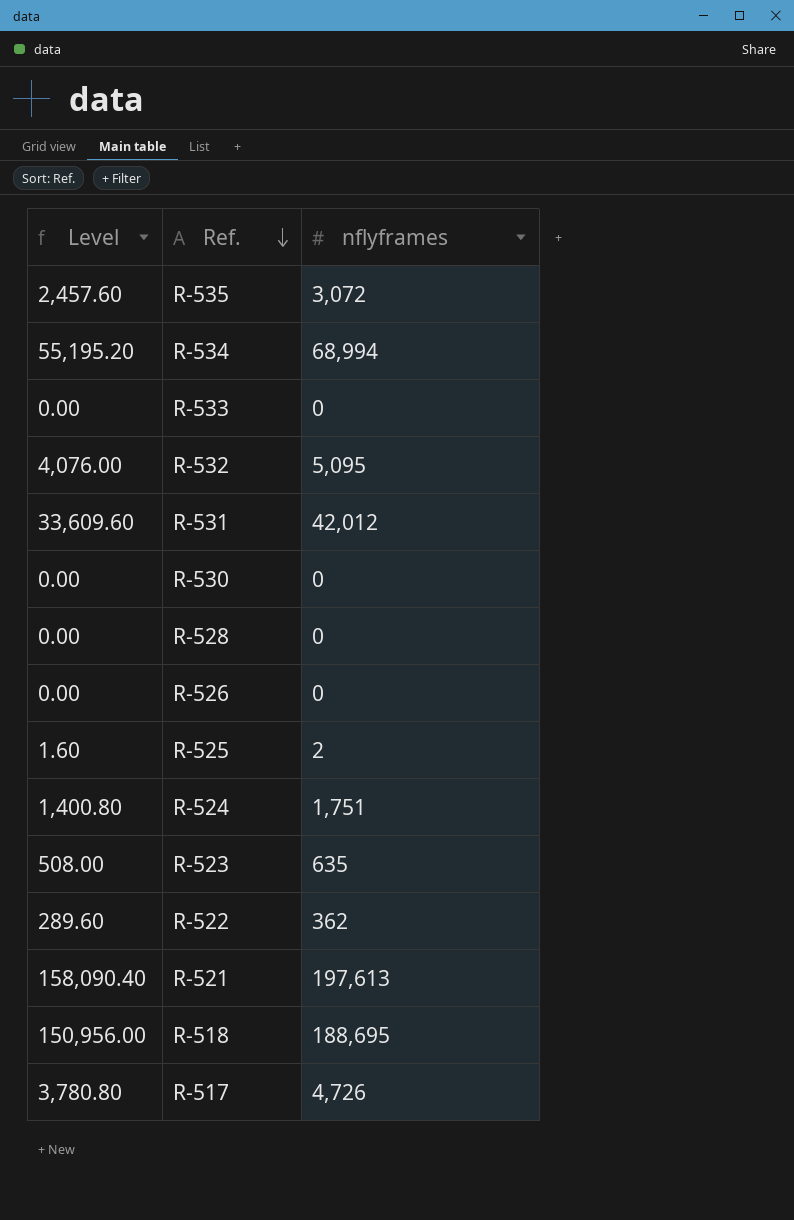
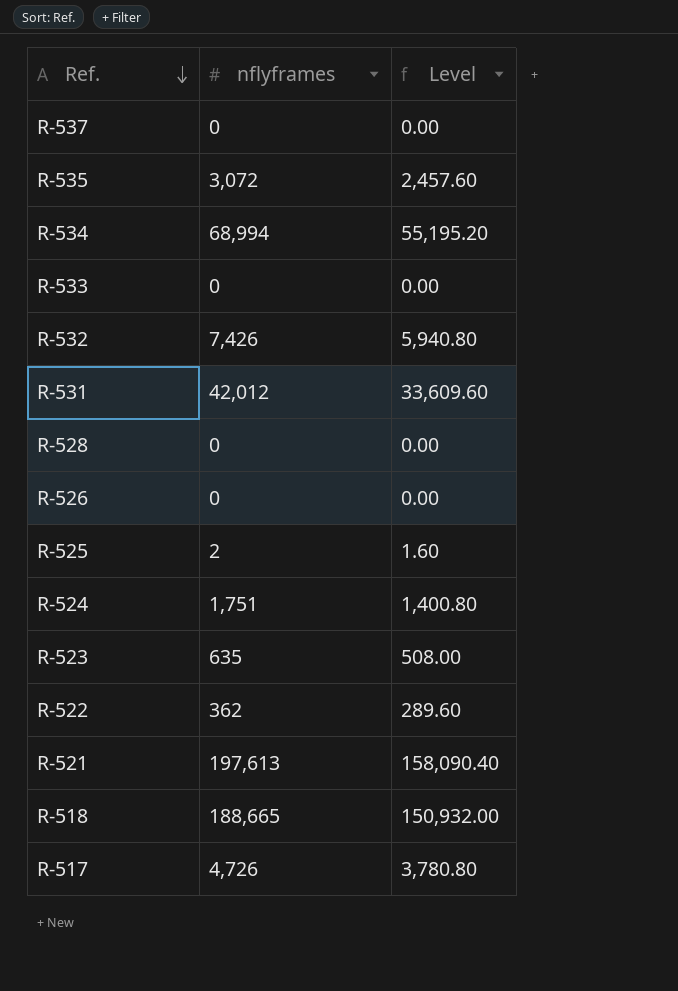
column Level | position: 1 -> 3
row R-530: 0.00 | 0 -> none
row R-537: none -> 0 | 0.00
R-532 | nflyframes: 5,095 -> 7,426
R-532 | Level: 4,076.00 -> 5,940.80
R-518 | nflyframes: 188,695 -> 188,665
R-518 | Level: 150,956.00 -> 150,932.00

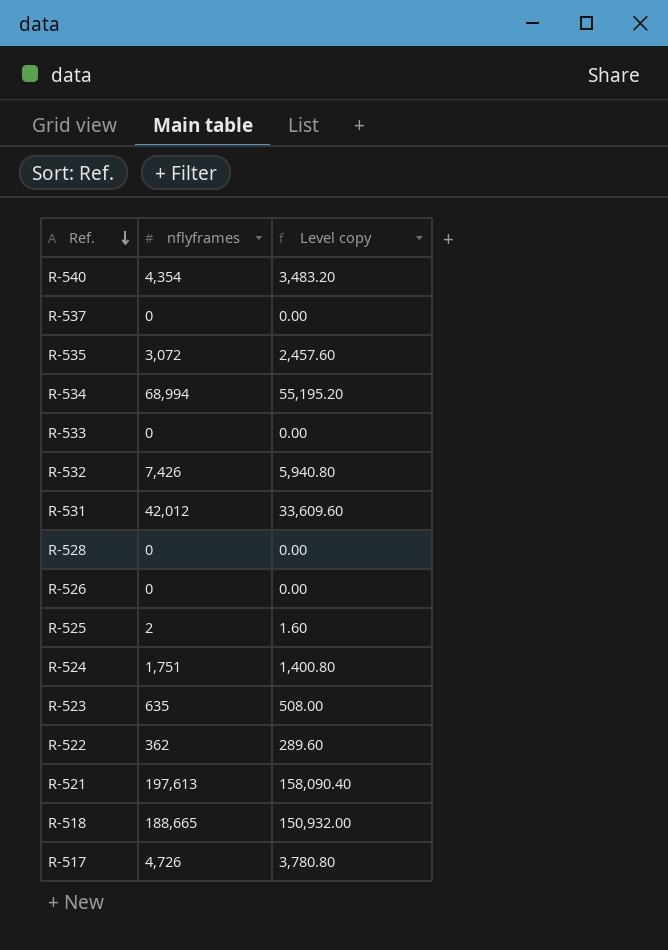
column name: Level -> Level copy
row R-540: none -> 4,354 | 3,483.20

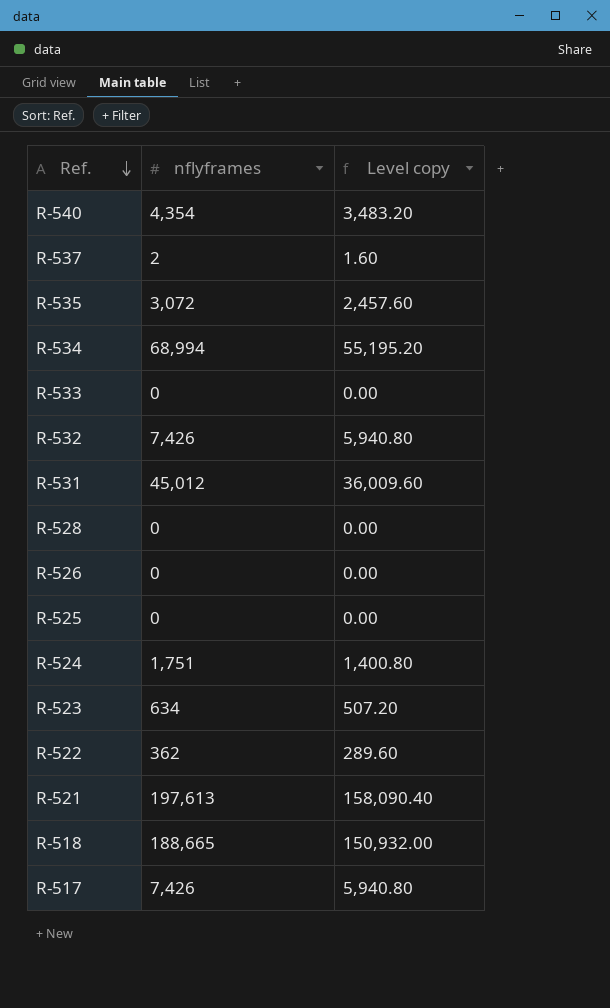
R-537 | nflyframes: 0 -> 2
R-537 | Level copy: 0.00 -> 1.60
R-531 | nflyframes: 42,012 -> 45,012
R-531 | Level copy: 33,609.60 -> 36,009.60
R-525 | nflyframes: 2 -> 0
R-525 | Level copy: 1.60 -> 0.00
R-523 | nflyframes: 635 -> 634
R-523 | Level copy: 508.00 -> 507.20
R-517 | nflyframes: 4,726 -> 7,426
R-517 | Level copy: 3,780.80 -> 5,940.80

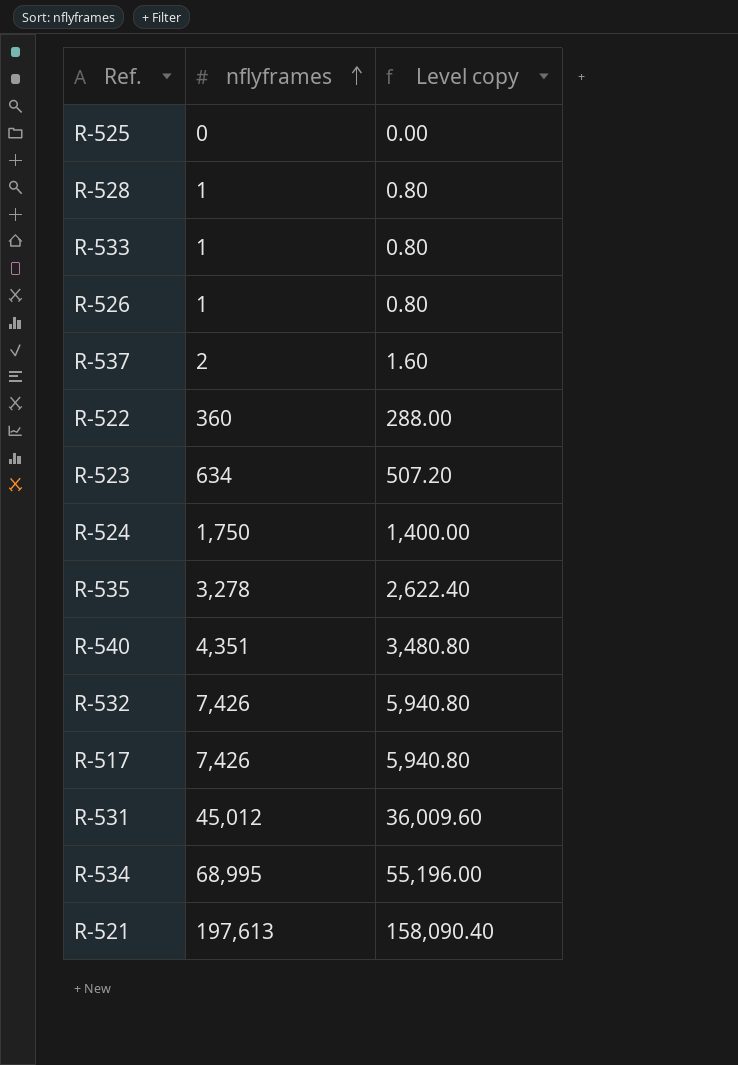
row order: Ref. descending -> nflyframes ascending
row R-518: 188,665 | 150,932.00 -> none
R-528 | nflyframes: 0 -> 1
R-528 | Level copy: 0.00 -> 0.80
R-533 | nflyframes: 0 -> 1
R-533 | Level copy: 0.00 -> 0.80
R-526 | nflyframes: 0 -> 1
R-526 | Level copy: 0.00 -> 0.80
R-522 | nflyframes: 362 -> 360
R-522 | Level copy: 289.60 -> 288.00
R-524 | nflyframes: 1,751 -> 1,750
R-524 | Level copy: 1,400.80 -> 1,400.00
R-535 | nflyframes: 3,072 -> 3,278
R-535 | Level copy: 2,457.60 -> 2,622.40
R-540 | nflyframes: 4,354 -> 4,351
R-540 | Level copy: 3,483.20 -> 3,480.80
R-534 | nflyframes: 68,994 -> 68,995
R-534 | Level copy: 55,195.20 -> 55,196.00

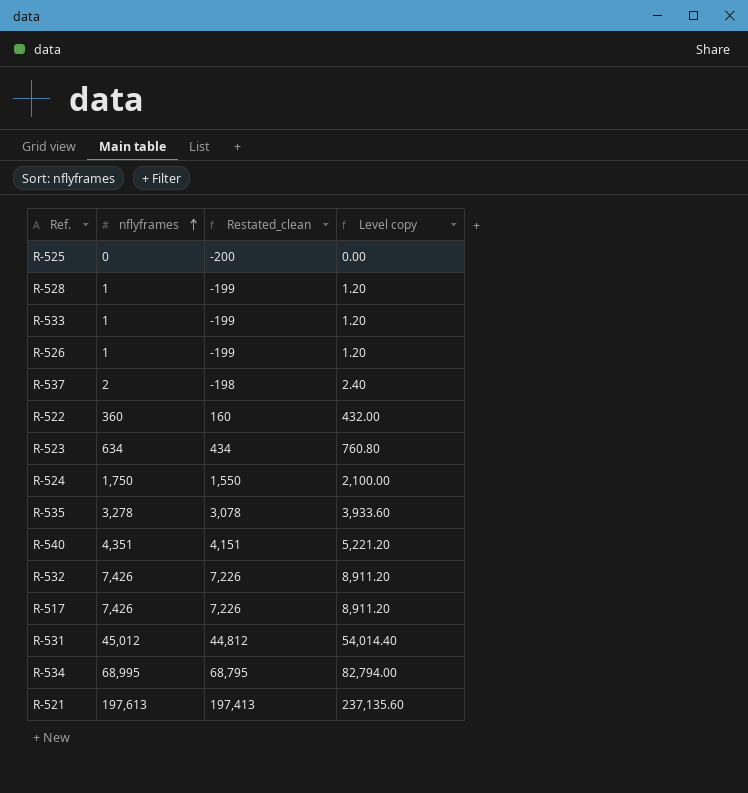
column Restated_clean | formula: none -> [nflyframes] - 200
column Level copy | formula: [nflyframes] * 0.8 -> [nflyframes] * 1.2

